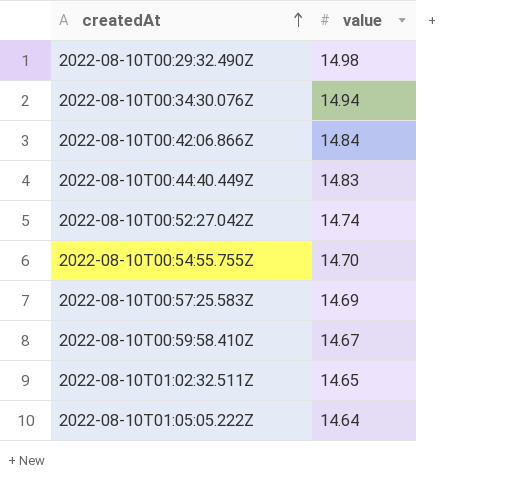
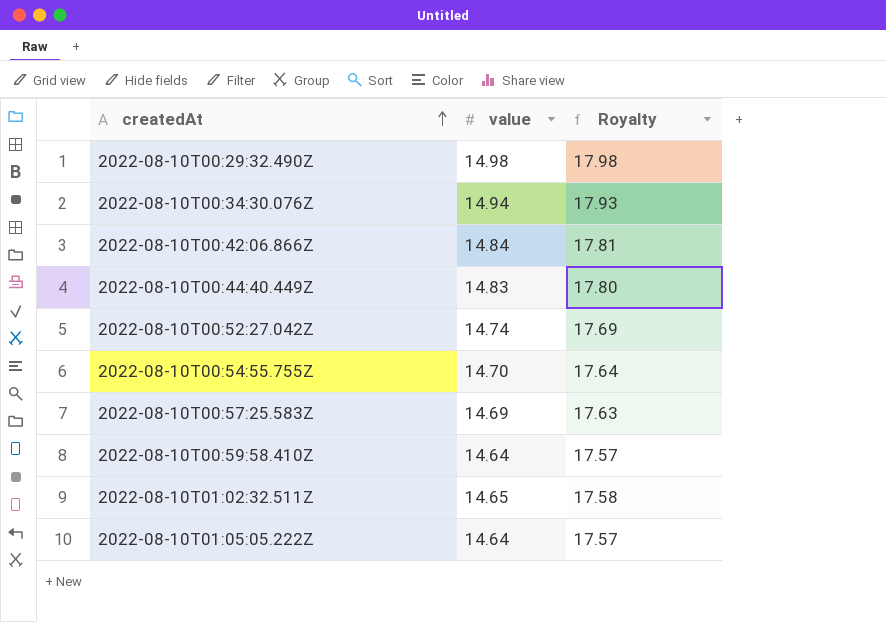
column Royalty | formula: none -> [value] * 1.2
2022-08-10T00:59:58.410Z | value: 14.67 -> 14.64

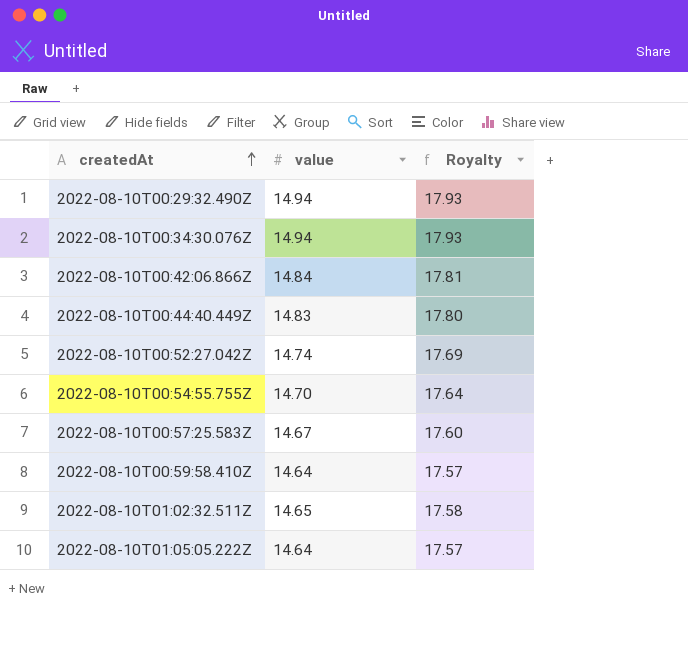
2022-08-10T00:29:32.490Z | value: 14.98 -> 14.94
2022-08-10T00:29:32.490Z | Royalty: 17.98 -> 17.93
2022-08-10T00:57:25.583Z | value: 14.69 -> 14.67
2022-08-10T00:57:25.583Z | Royalty: 17.63 -> 17.60

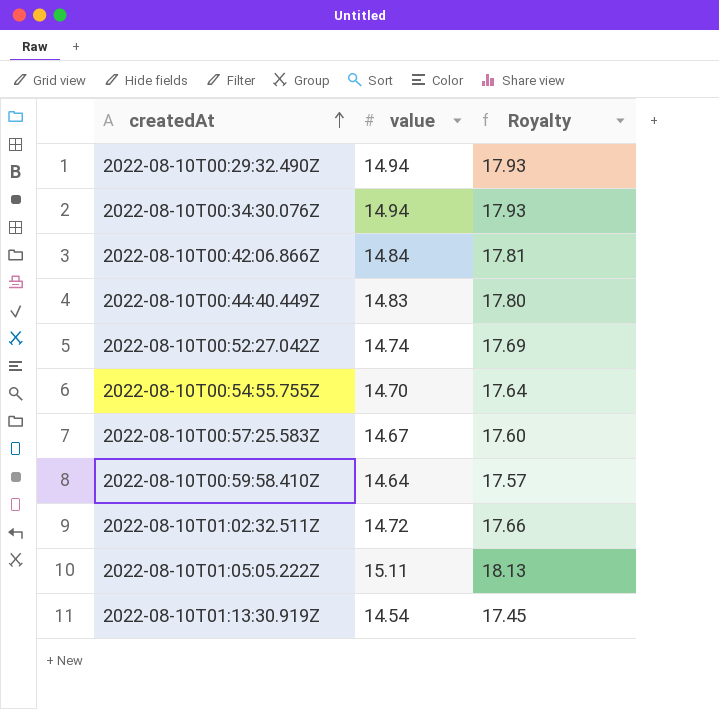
2022-08-10T01:02:32.511Z | value: 14.65 -> 14.72
2022-08-10T01:02:32.511Z | Royalty: 17.58 -> 17.66
2022-08-10T01:05:05.222Z | value: 14.64 -> 15.11
2022-08-10T01:05:05.222Z | Royalty: 17.57 -> 18.13
row 2022-08-10T01:13:30.919Z: none -> 14.54 | 17.45

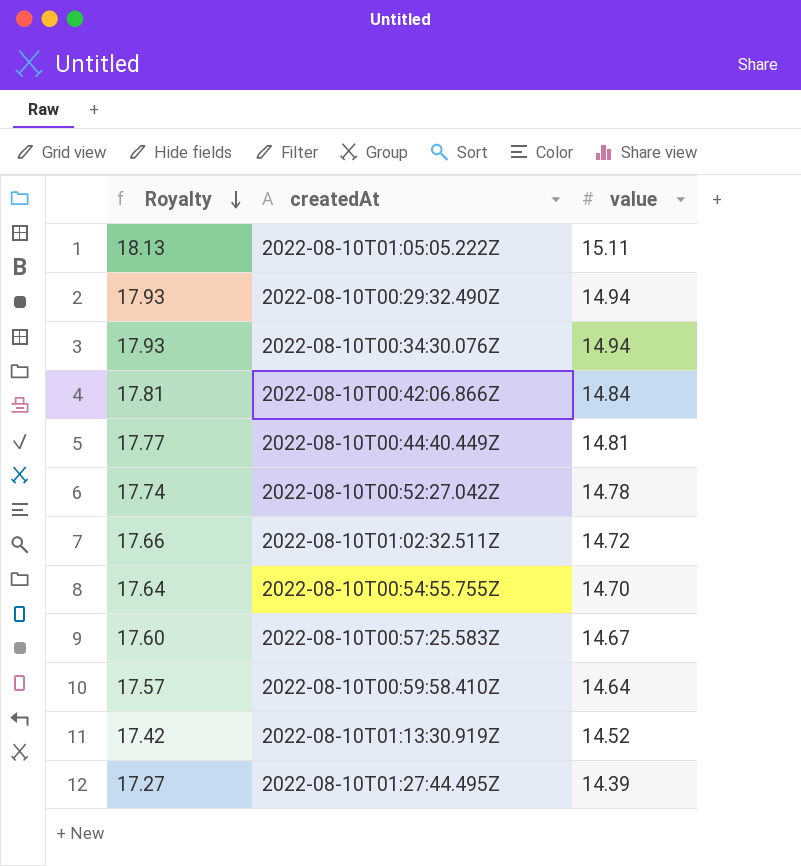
row order: createdAt ascending -> Royalty descending
column Royalty | position: 3 -> 1
2022-08-10T00:44:40.449Z | Royalty: 17.80 -> 17.77
2022-08-10T00:44:40.449Z | value: 14.83 -> 14.81
2022-08-10T00:52:27.042Z | Royalty: 17.69 -> 17.74
2022-08-10T00:52:27.042Z | value: 14.74 -> 14.78
2022-08-10T01:13:30.919Z | Royalty: 17.45 -> 17.42
2022-08-10T01:13:30.919Z | value: 14.54 -> 14.52
row 2022-08-10T01:27:44.495Z: none -> 17.27 | 14.39

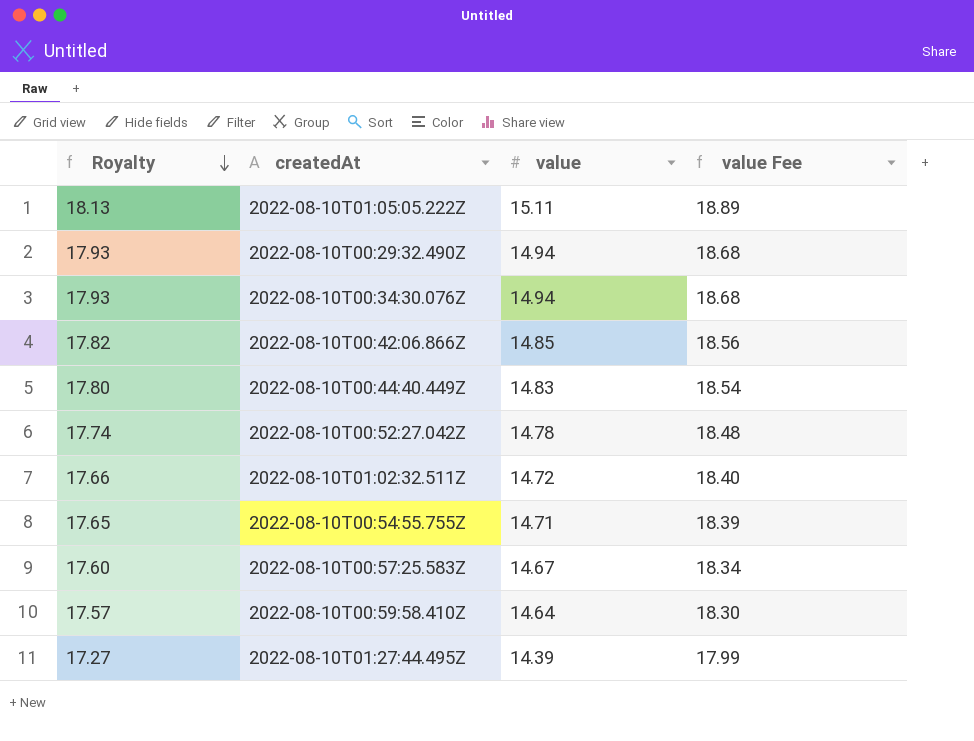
column value Fee | formula: none -> [value] * 1.25
row 2022-08-10T01:13:30.919Z: 17.42 | 14.52 -> none
2022-08-10T00:42:06.866Z | Royalty: 17.81 -> 17.82
2022-08-10T00:42:06.866Z | value: 14.84 -> 14.85
2022-08-10T00:44:40.449Z | Royalty: 17.77 -> 17.80
2022-08-10T00:44:40.449Z | value: 14.81 -> 14.83
2022-08-10T00:54:55.755Z | Royalty: 17.64 -> 17.65
2022-08-10T00:54:55.755Z | value: 14.70 -> 14.71

